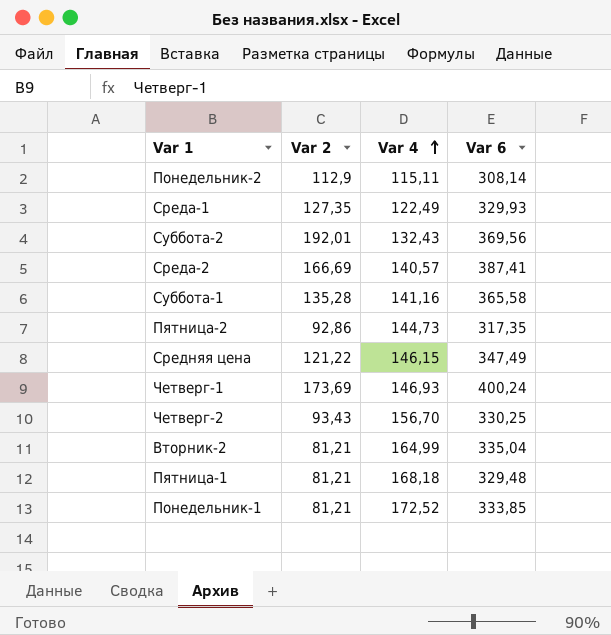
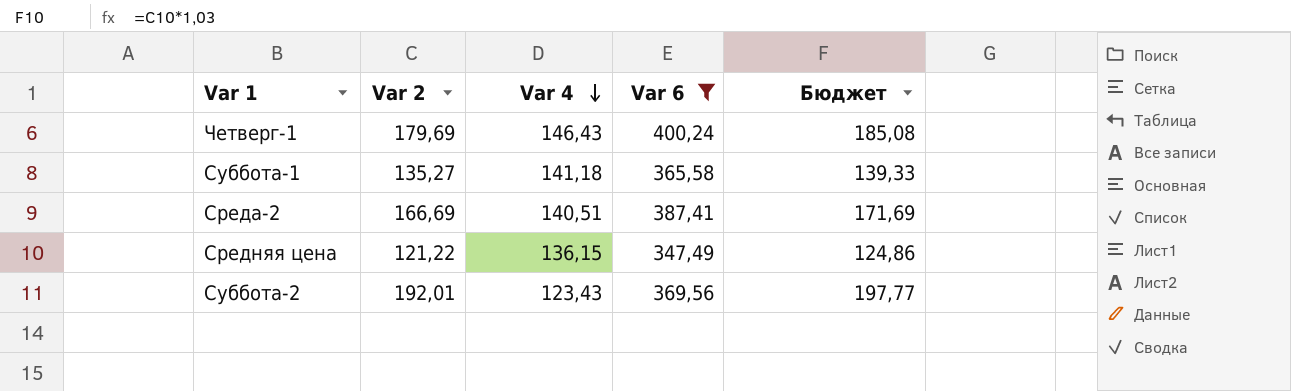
filter: none -> Var 6 >= 347,49
row order: Var 4 ascending -> Var 4 descending
column Бюджет | formula: none -> [Var 2] * 1,03
Четверг-1 | Var 2: 173,69 -> 179,69
Четверг-1 | Var 4: 146,93 -> 146,43
Суббота-1 | Var 2: 135,28 -> 135,27
Суббота-1 | Var 4: 141,16 -> 141,18
Среда-2 | Var 4: 140,57 -> 140,51
Средняя цена | Var 4: 146,15 -> 136,15
Суббота-2 | Var 4: 132,43 -> 123,43

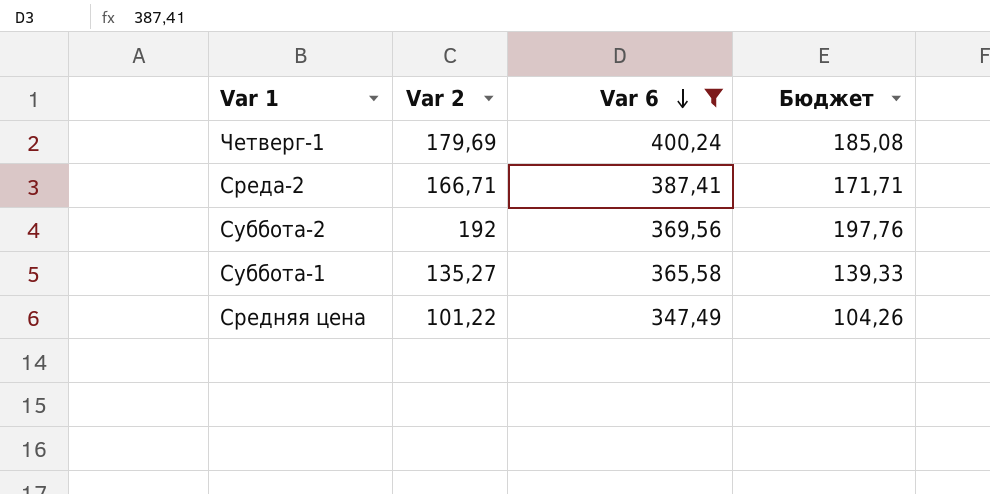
row order: Var 4 descending -> Var 6 descending
column Var 4 | position: 3 -> none
Среда-2 | Var 2: 166,69 -> 166,71
Среда-2 | Бюджет: 171,69 -> 171,71
Суббота-2 | Var 2: 192,01 -> 192
Суббота-2 | Бюджет: 197,77 -> 197,76
Средняя цена | Var 2: 121,22 -> 101,22
Средняя цена | Бюджет: 124,86 -> 104,26

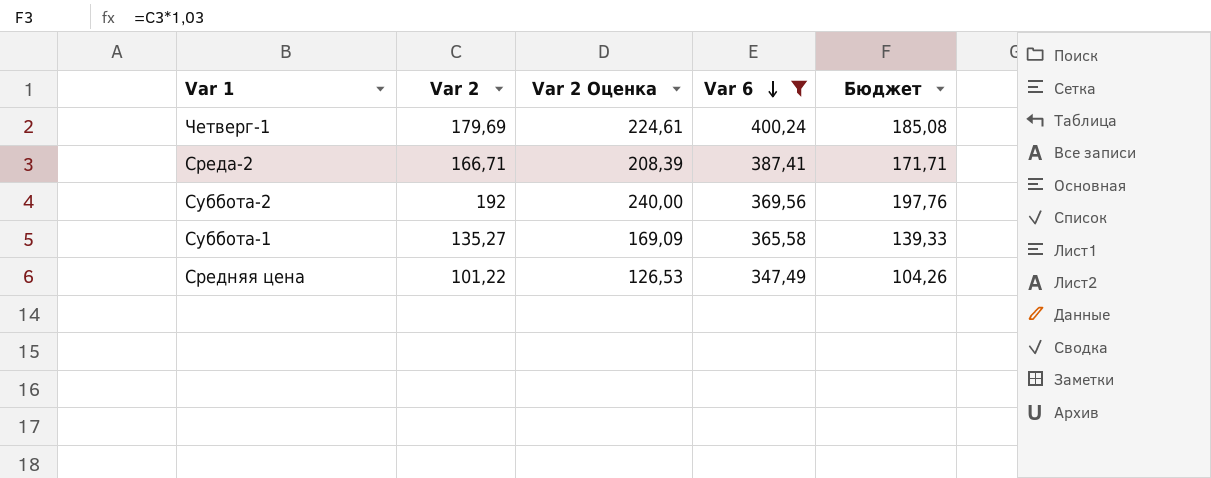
column Var 2 Оценка | formula: none -> [Var 2] * 1,25

